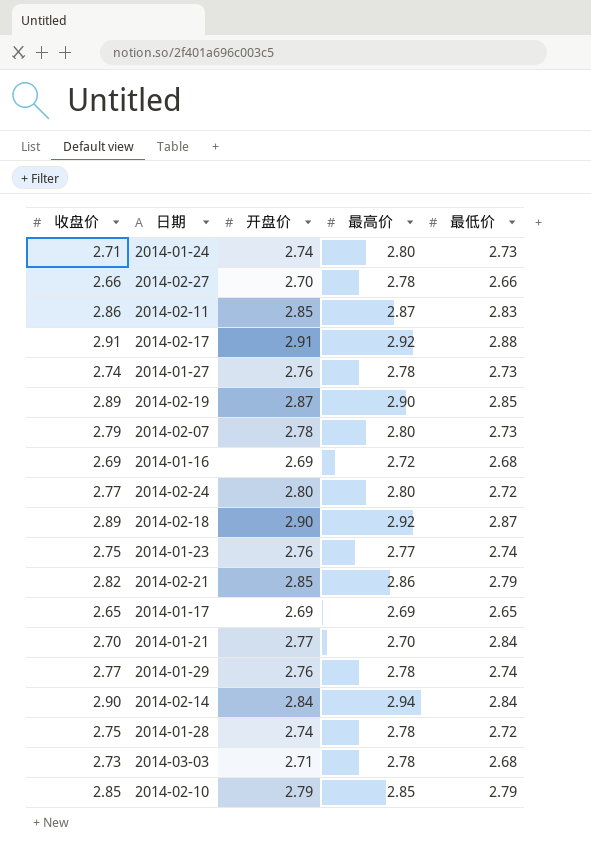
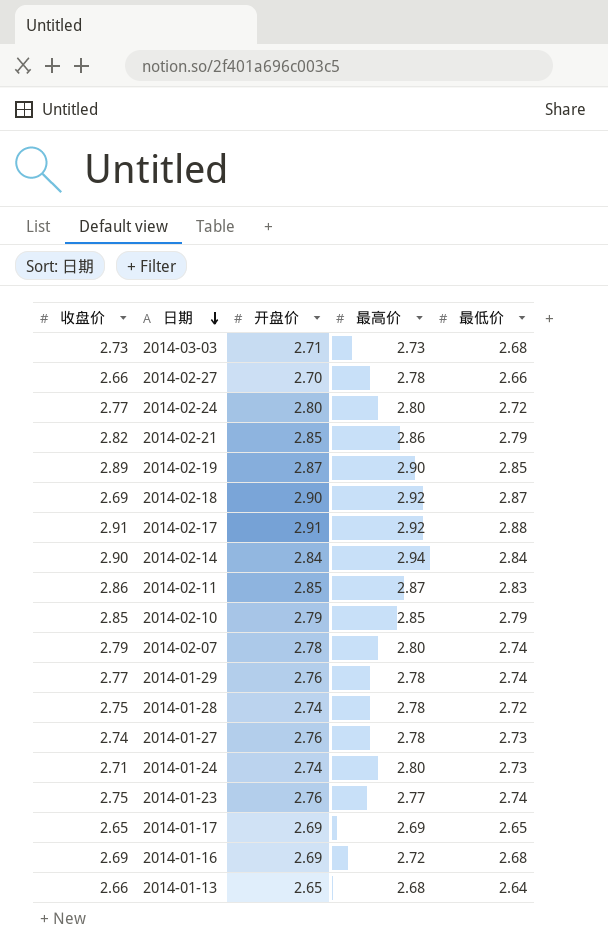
row order: none -> 日期 descending
row 2014-01-21: 2.70 | 2.77 | 2.70 | 2.84 -> none
2014-03-03 | 最高价: 2.78 -> 2.73
2014-02-18 | 收盘价: 2.89 -> 2.69
2014-02-07 | 最低价: 2.73 -> 2.74
row 2014-01-13: none -> 2.66 | 2.65 | 2.68 | 2.64

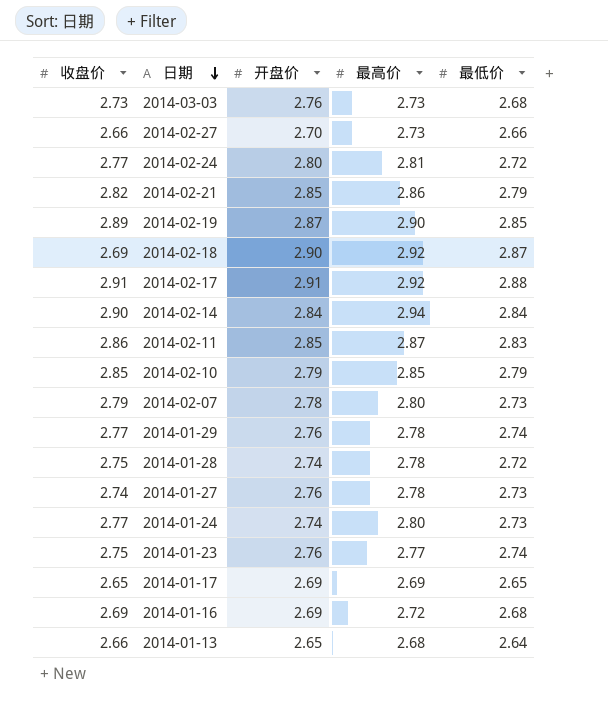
2014-03-03 | 开盘价: 2.71 -> 2.76
2014-02-27 | 最高价: 2.78 -> 2.73
2014-02-24 | 最高价: 2.80 -> 2.81
2014-02-07 | 最低价: 2.74 -> 2.73
2014-01-24 | 收盘价: 2.71 -> 2.77

